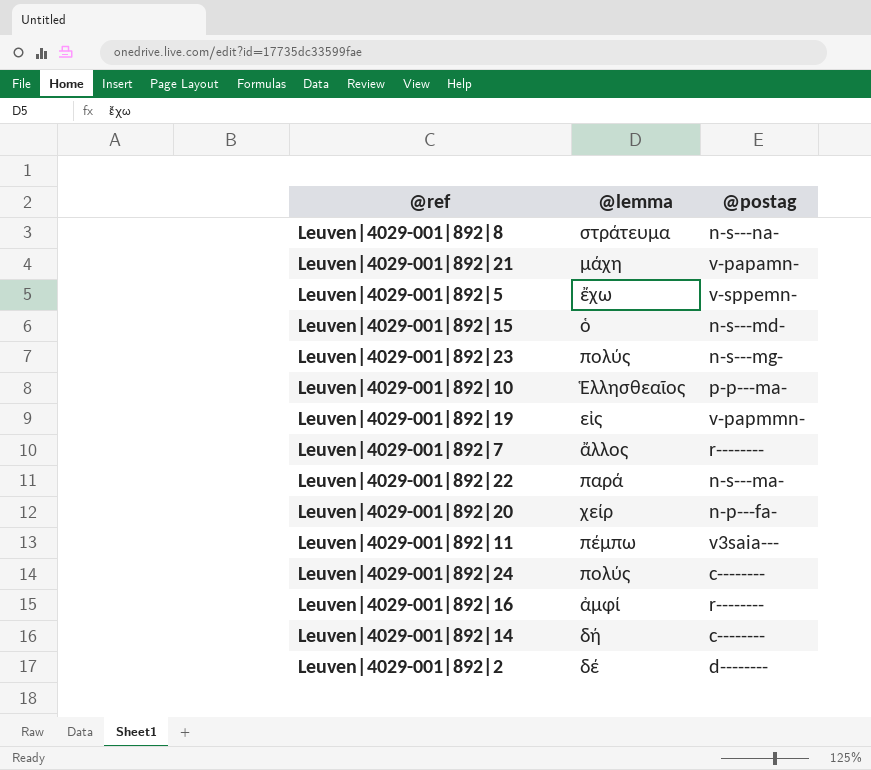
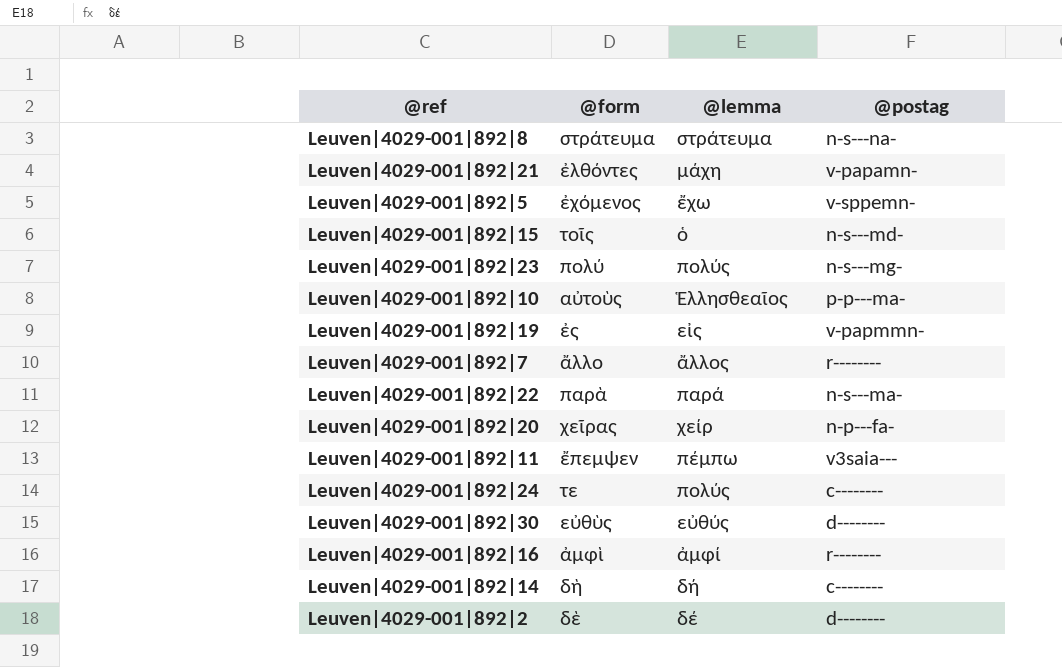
column @form | position: none -> 2
row Leuven|4029-001|892|30: none -> εὐθὺς | εὐθύς | d--------

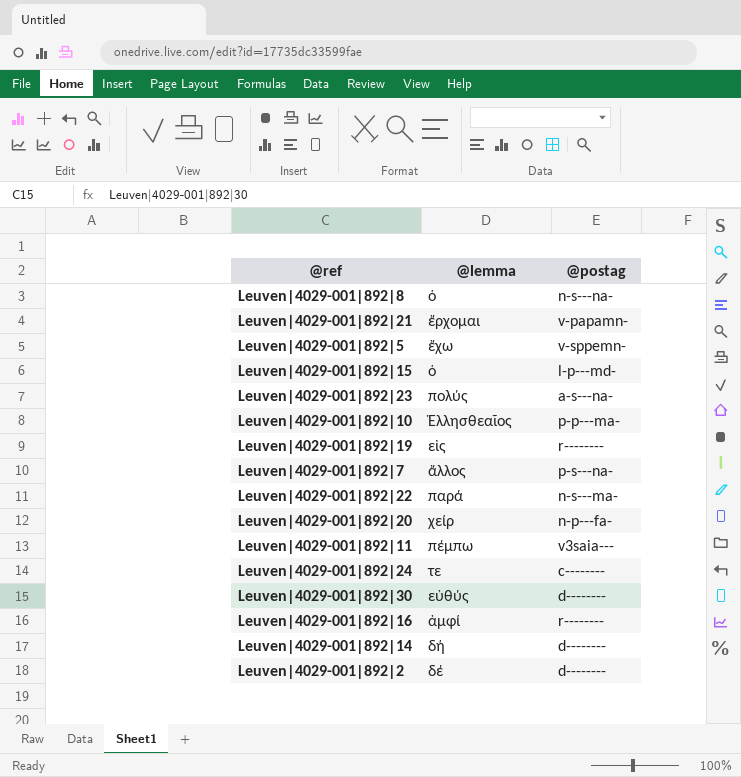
column @form | position: 2 -> none
Leuven|4029-001|892|8 | @lemma: στράτευμα -> ὁ
Leuven|4029-001|892|21 | @lemma: μάχη -> ἔρχομαι
Leuven|4029-001|892|15 | @postag: n-s---md- -> l-p---md-
Leuven|4029-001|892|23 | @postag: n-s---mg- -> a-s---na-
Leuven|4029-001|892|19 | @postag: v-papmmn- -> r--------
Leuven|4029-001|892|7 | @postag: r-------- -> p-s---na-
Leuven|4029-001|892|24 | @lemma: πολύς -> τε
Leuven|4029-001|892|14 | @postag: c-------- -> d--------

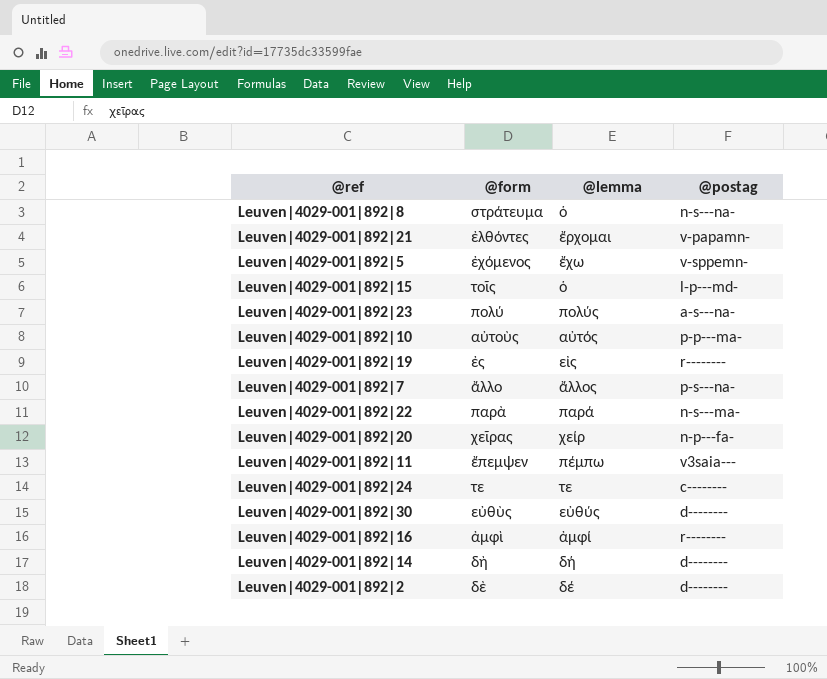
column @form | position: none -> 2
Leuven|4029-001|892|10 | @lemma: Ἑλλησθεαῖος -> αὐτός

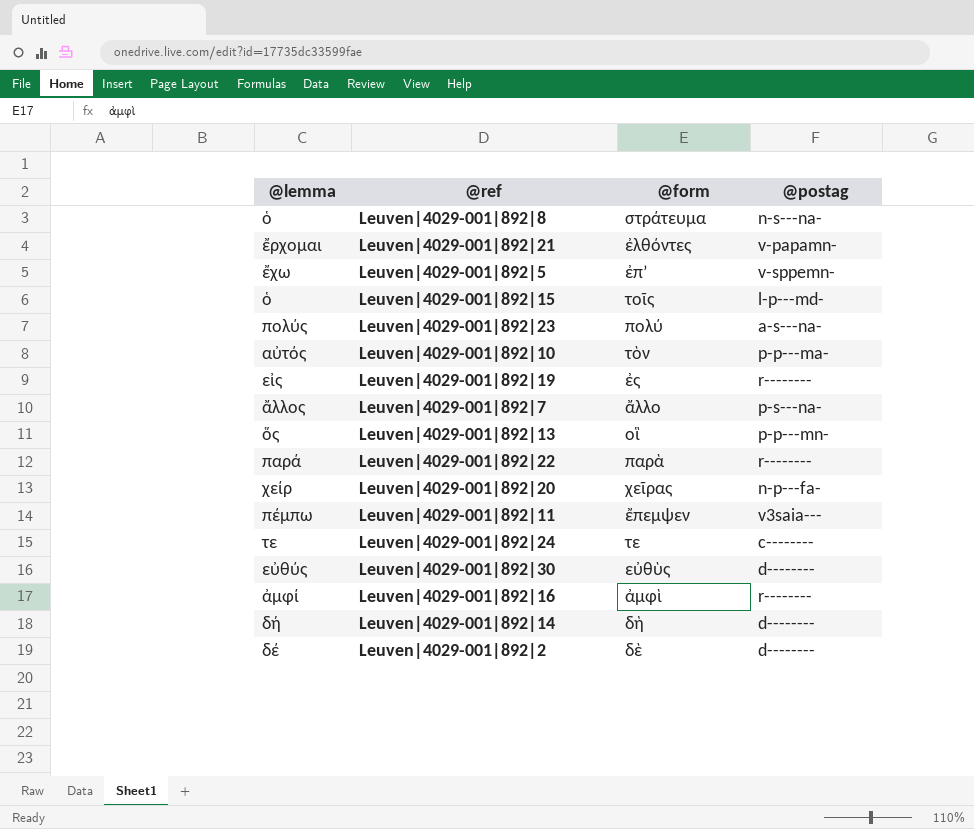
column @lemma | position: 3 -> 1
Leuven|4029-001|892|5 | @form: ἐχόμενος -> ἐπ’
Leuven|4029-001|892|10 | @form: αὐτοὺς -> τὸν
row Leuven|4029-001|892|13: none -> ὅς | οἳ | p-p---mn-
Leuven|4029-001|892|22 | @postag: n-s---ma- -> r--------

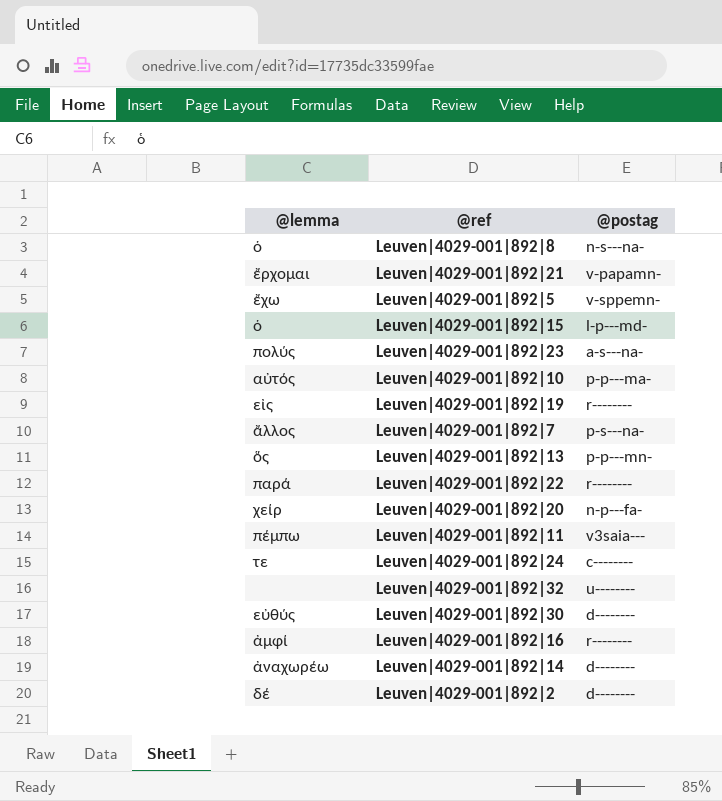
column @form | position: 3 -> none
row Leuven|4029-001|892|32: none -> none | u--------
Leuven|4029-001|892|14 | @lemma: δή -> ἀναχωρέω

